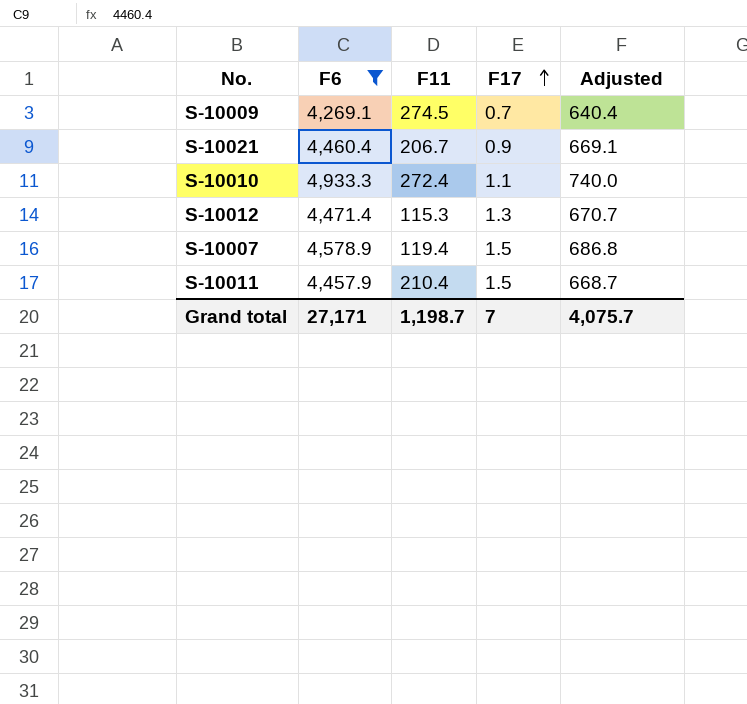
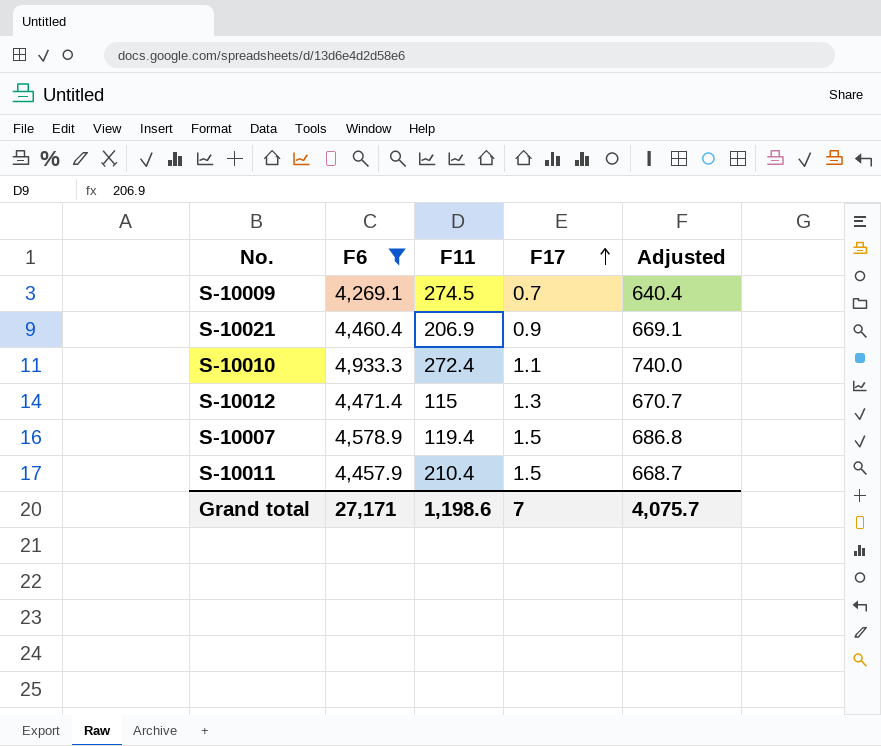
S-10021 | F11: 206.7 -> 206.9
S-10012 | F11: 115.3 -> 115
Grand total | F11: 1,198.7 -> 1,198.6

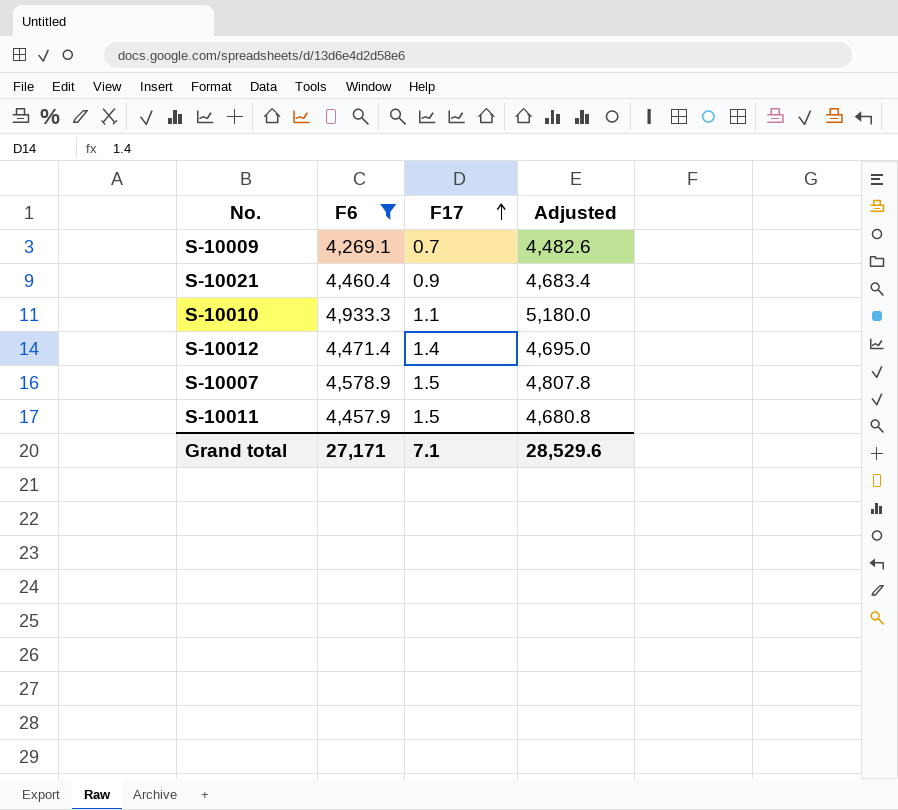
column F11 | position: 3 -> none
column Adjusted | formula: [F6] * 0.15 -> [F6] * 1.05
S-10012 | F17: 1.3 -> 1.4
Grand total | F17: 7 -> 7.1
Grand total | Adjusted: 4,075.7 -> 28,529.6

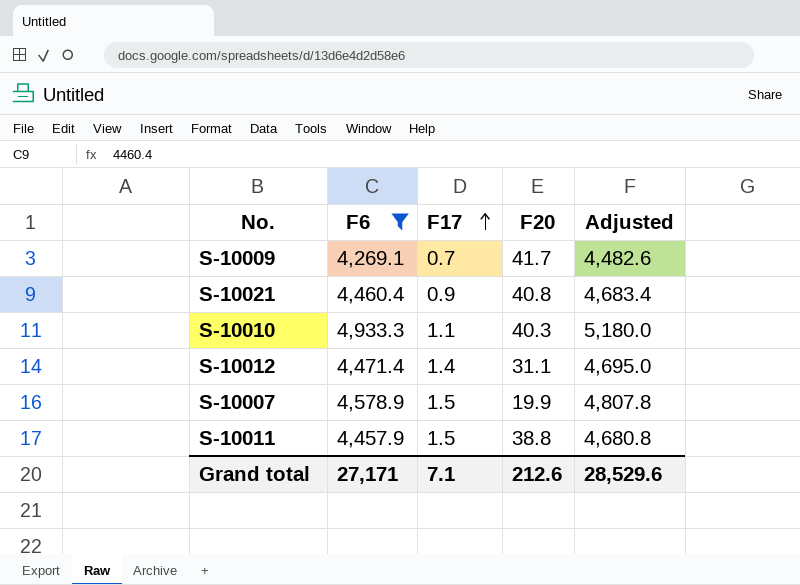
column F20 | position: none -> 4

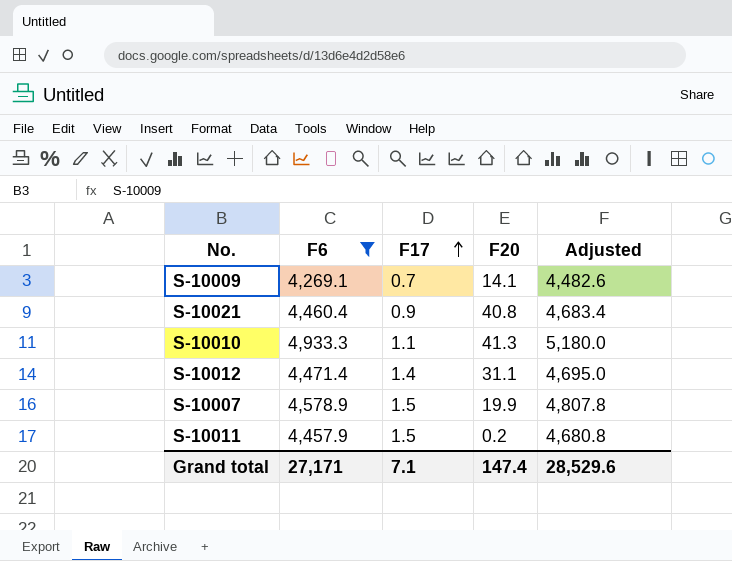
S-10009 | F20: 41.7 -> 14.1
S-10010 | F20: 40.3 -> 41.3
S-10011 | F20: 38.8 -> 0.2
Grand total | F20: 212.6 -> 147.4

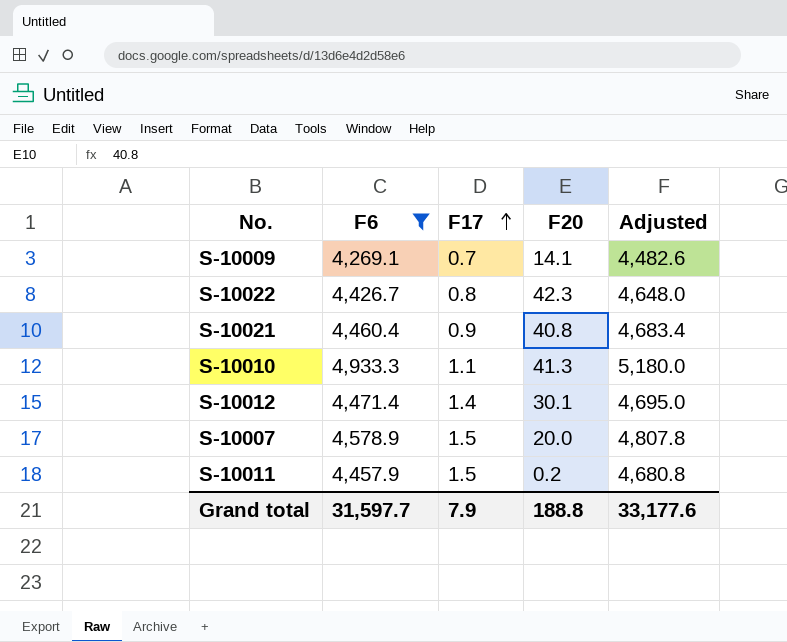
row S-10022: none -> 4,426.7 | 0.8 | 42.3 | 4,648.0
S-10012 | F20: 31.1 -> 30.1
S-10007 | F20: 19.9 -> 20.0
Grand total | F6: 27,171 -> 31,597.7
Grand total | F17: 7.1 -> 7.9
Grand total | F20: 147.4 -> 188.8
Grand total | Adjusted: 28,529.6 -> 33,177.6

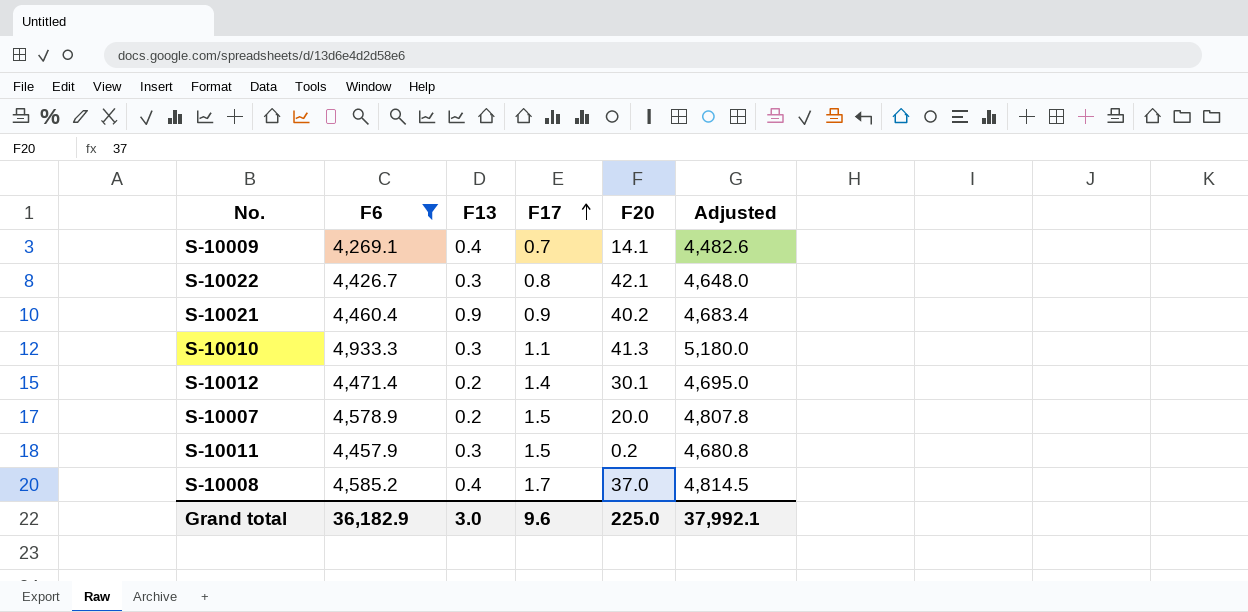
column F13 | position: none -> 3
S-10022 | F20: 42.3 -> 42.1
S-10021 | F20: 40.8 -> 40.2
row S-10008: none -> 4,585.2 | 0.4 | 1.7 | 37.0 | 4,814.5
Grand total | F6: 31,597.7 -> 36,182.9
Grand total | F17: 7.9 -> 9.6
Grand total | F20: 188.8 -> 225.0
Grand total | Adjusted: 33,177.6 -> 37,992.1

